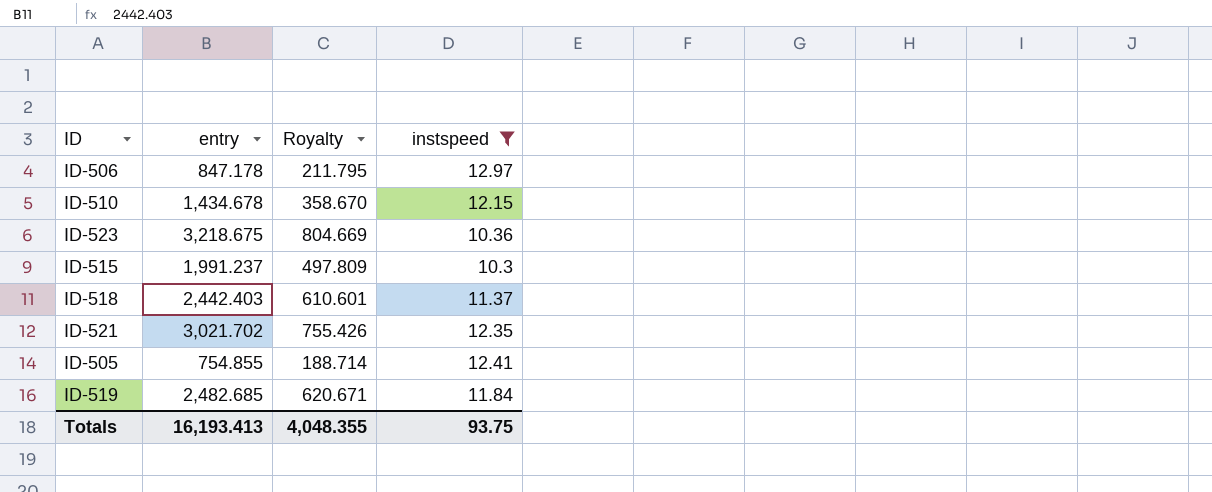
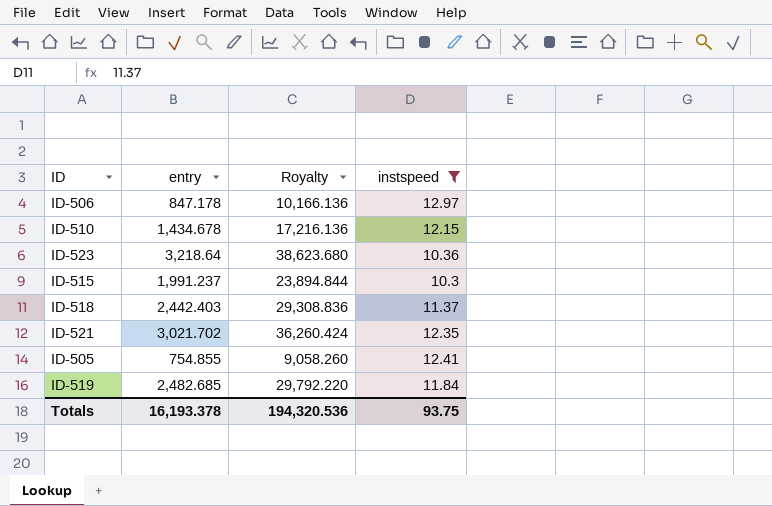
column Royalty | formula: [entry] * 0.25 -> [entry] * 12
ID-523 | entry: 3,218.675 -> 3,218.64
Totals | entry: 16,193.413 -> 16,193.378
Totals | Royalty: 4,048.355 -> 194,320.536

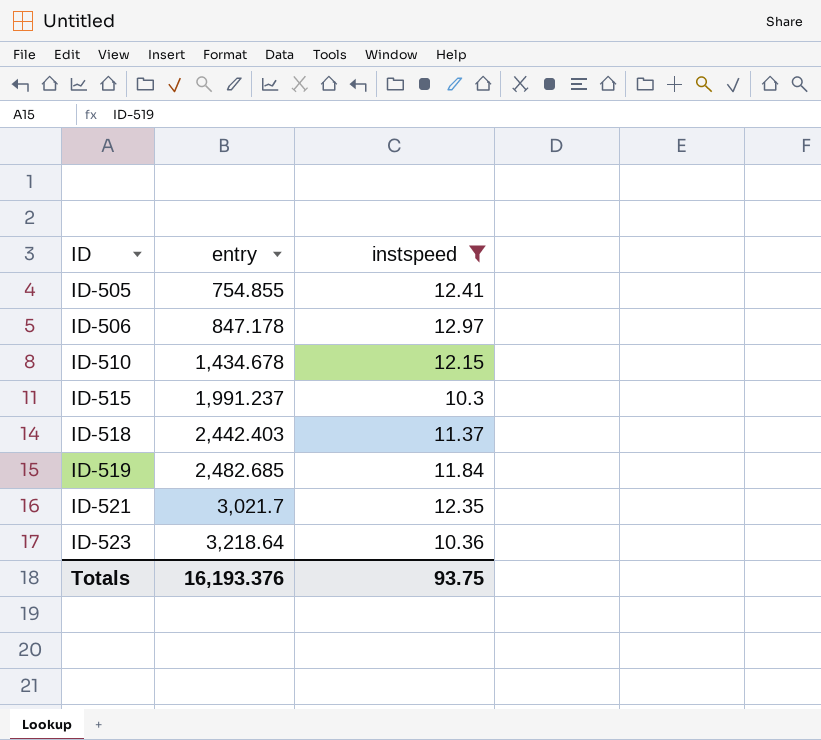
row order: none -> ID ascending
column Royalty | formula: [entry] * 12 -> none
ID-521 | entry: 3,021.702 -> 3,021.7
Totals | entry: 16,193.378 -> 16,193.376

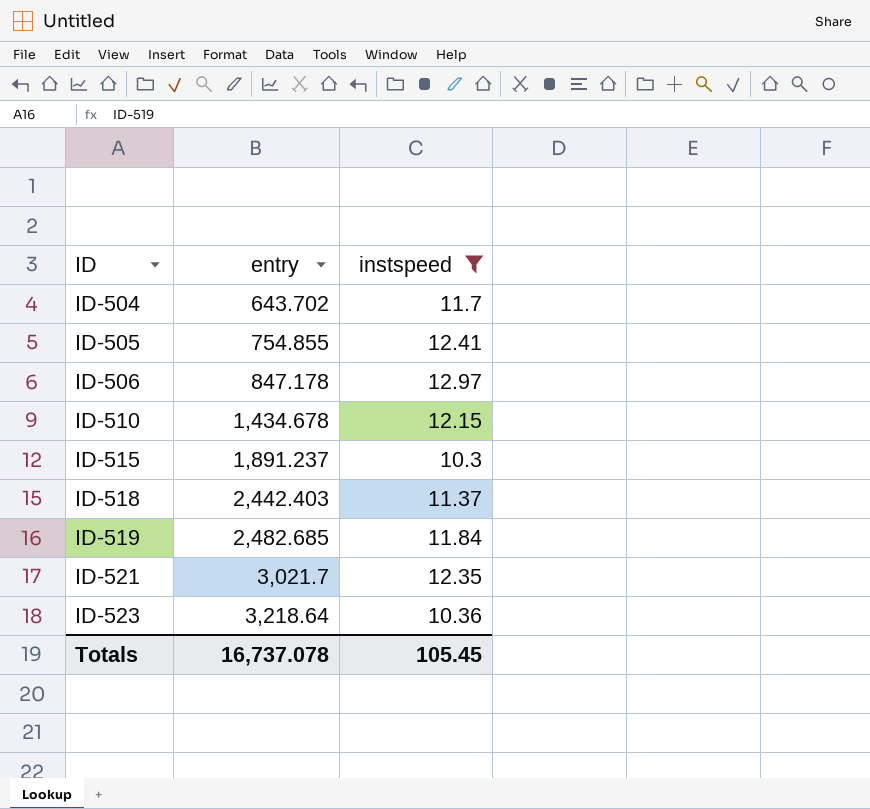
row ID-504: none -> 643.702 | 11.7
ID-515 | entry: 1,991.237 -> 1,891.237
Totals | entry: 16,193.376 -> 16,737.078
Totals | instspeed: 93.75 -> 105.45

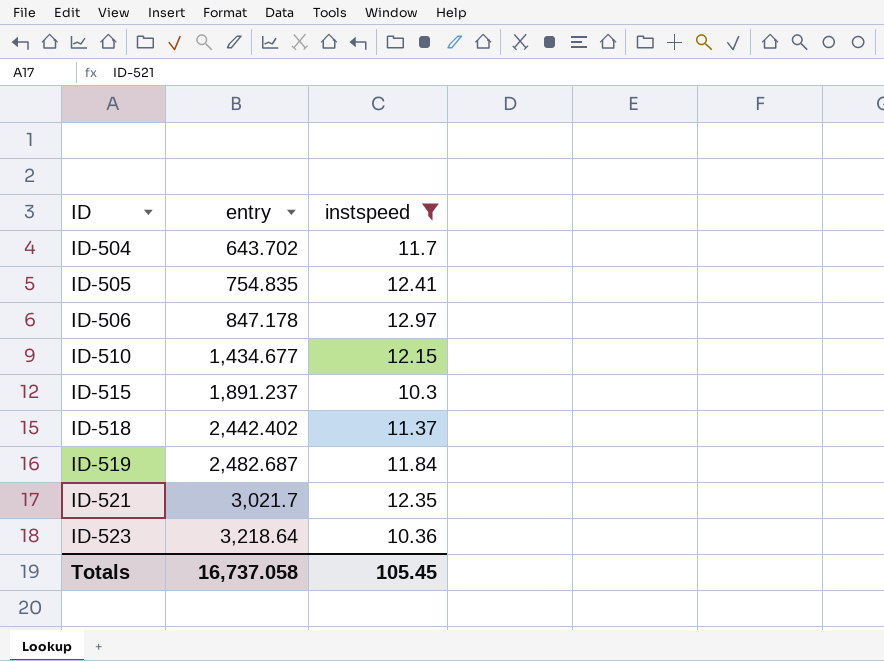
ID-505 | entry: 754.855 -> 754.835
ID-510 | entry: 1,434.678 -> 1,434.677
ID-518 | entry: 2,442.403 -> 2,442.402
ID-519 | entry: 2,482.685 -> 2,482.687
Totals | entry: 16,737.078 -> 16,737.058

